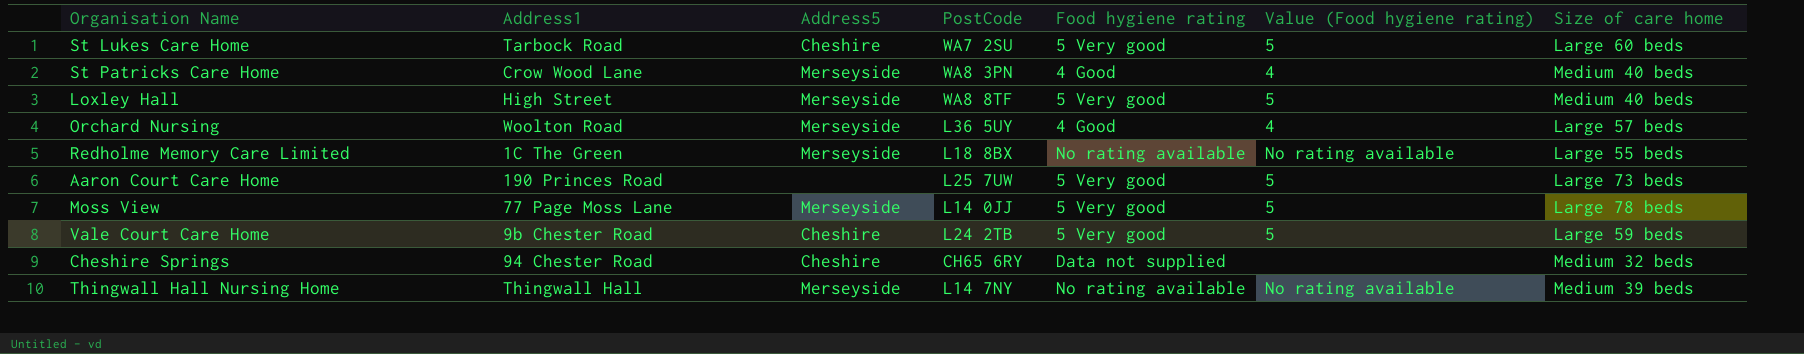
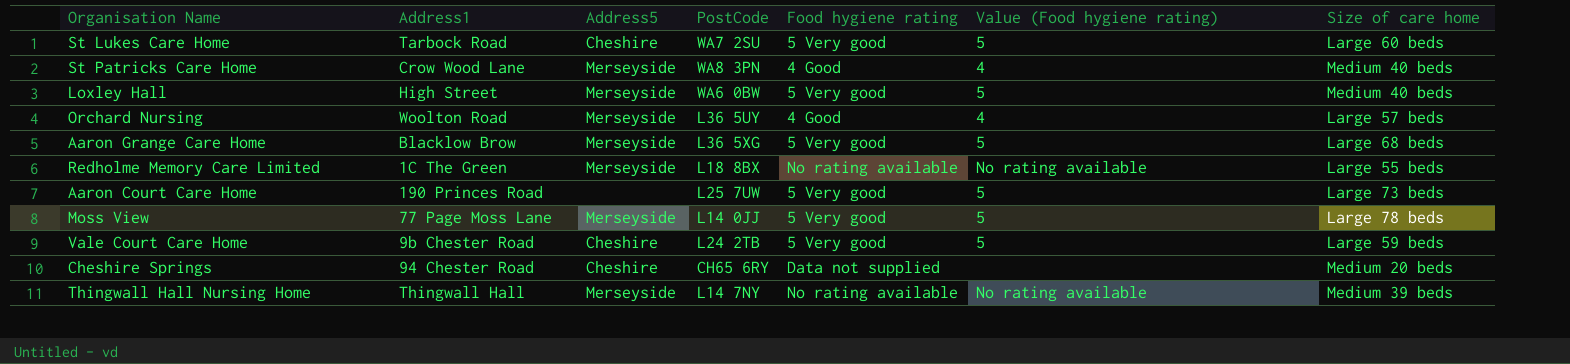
Loxley Hall | PostCode: WA8 8TF -> WA6 0BW
row Aaron Grange Care Home: none -> Blacklow Brow | Merseyside | L36 5XG | 5 Very good | 5 | Large 68 beds
Cheshire Springs | Size of care home: Medium 32 beds -> Medium 20 beds

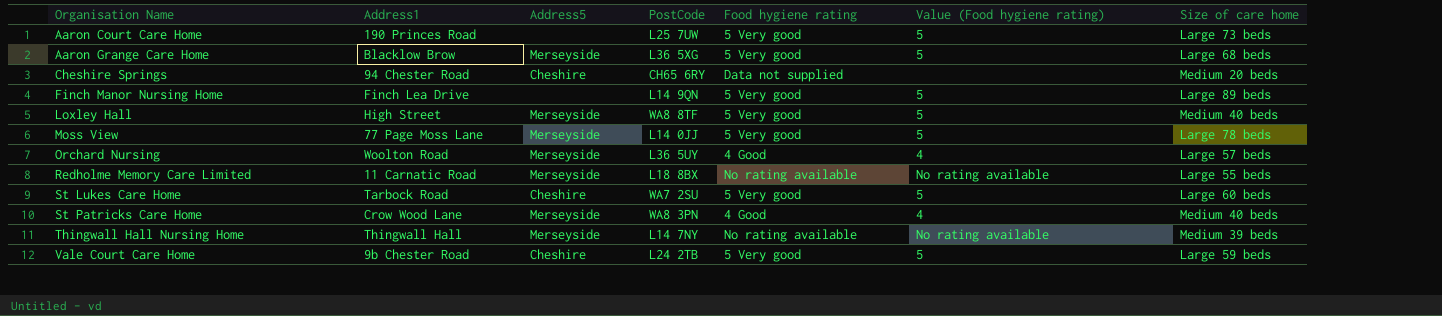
row order: none -> Organisation Name ascending
row Finch Manor Nursing Home: none -> Finch Lea Drive | none | L14 9QN | 5 Very good | 5 | Large 89 beds
Loxley Hall | PostCode: WA6 0BW -> WA8 8TF
Redholme Memory Care Limited | Address1: 1C The Green -> 11 Carnatic Road

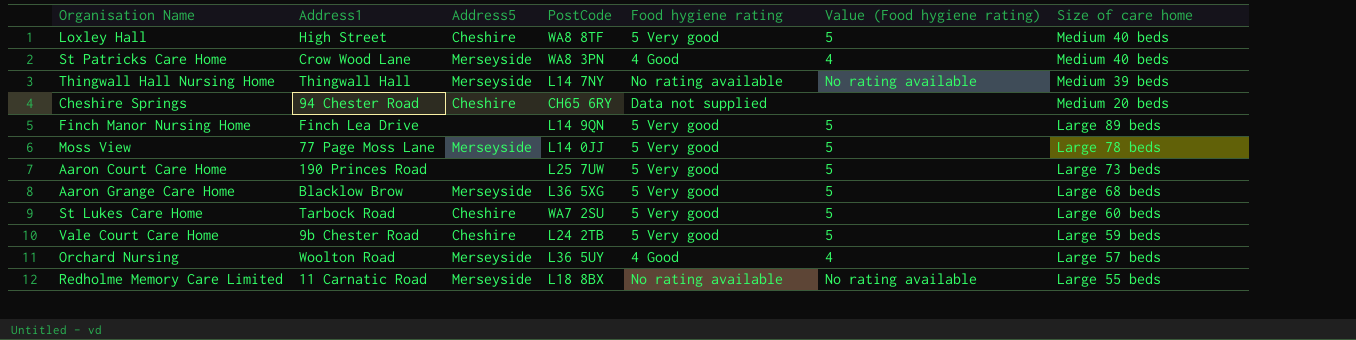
row order: Organisation Name ascending -> Size of care home descending
Loxley Hall | Address5: Merseyside -> Cheshire

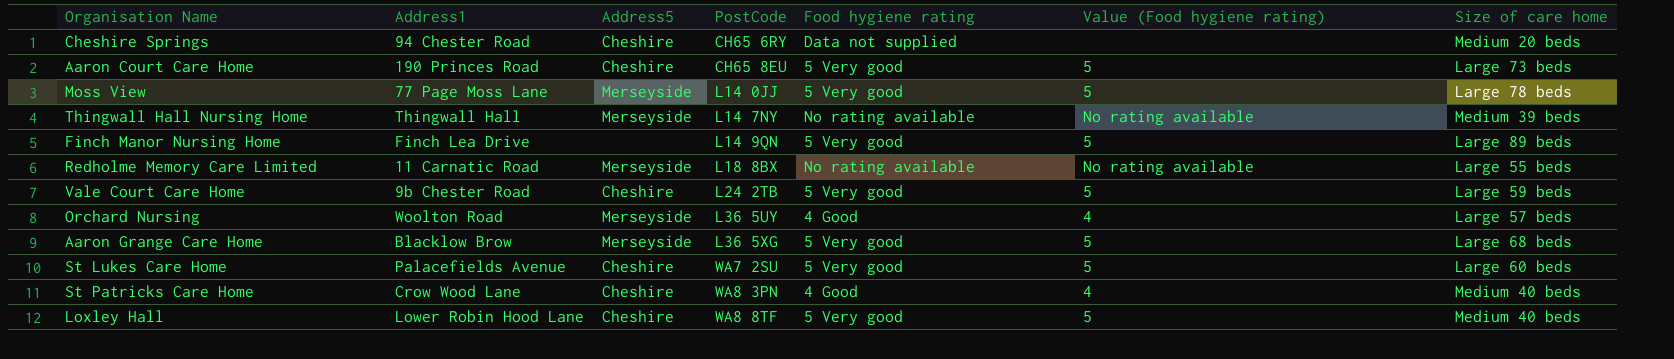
row order: Size of care home descending -> PostCode ascending
Aaron Court Care Home | Address5: none -> Cheshire
Aaron Court Care Home | PostCode: L25 7UW -> CH65 8EU
St Lukes Care Home | Address1: Tarbock Road -> Palacefields Avenue
St Patricks Care Home | Address5: Merseyside -> Cheshire
Loxley Hall | Address1: High Street -> Lower Robin Hood Lane

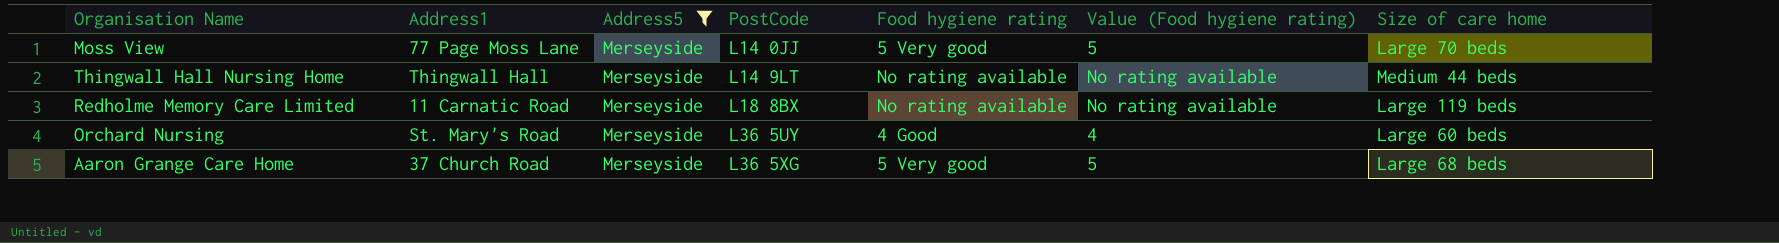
filter: none -> Address5 = Merseyside
Moss View | Size of care home: Large 78 beds -> Large 70 beds
Thingwall Hall Nursing Home | PostCode: L14 7NY -> L14 9LT
Thingwall Hall Nursing Home | Size of care home: Medium 39 beds -> Medium 44 beds
Redholme Memory Care Limited | Size of care home: Large 55 beds -> Large 119 beds
Orchard Nursing | Address1: Woolton Road -> St. Mary's Road
Orchard Nursing | Size of care home: Large 57 beds -> Large 60 beds
Aaron Grange Care Home | Address1: Blacklow Brow -> 37 Church Road

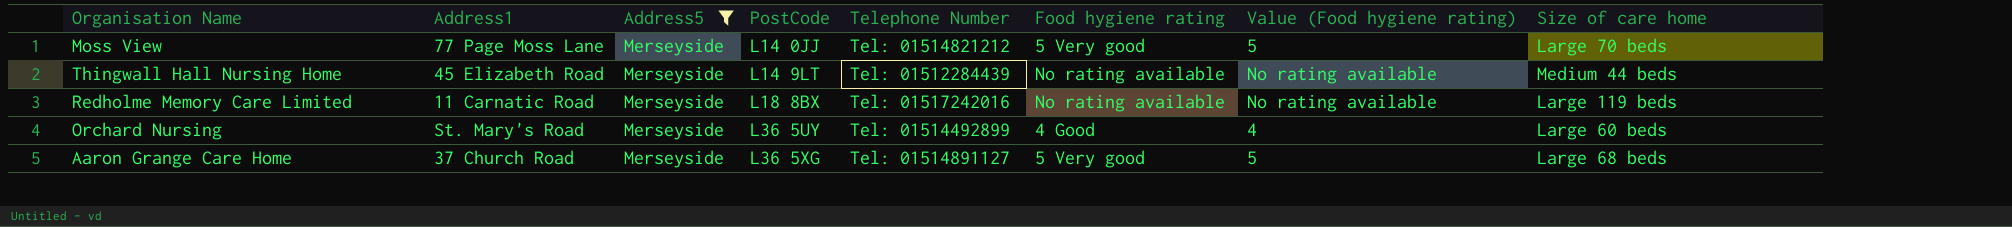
column Telephone Number | position: none -> 5
Thingwall Hall Nursing Home | Address1: Thingwall Hall -> 45 Elizabeth Road

